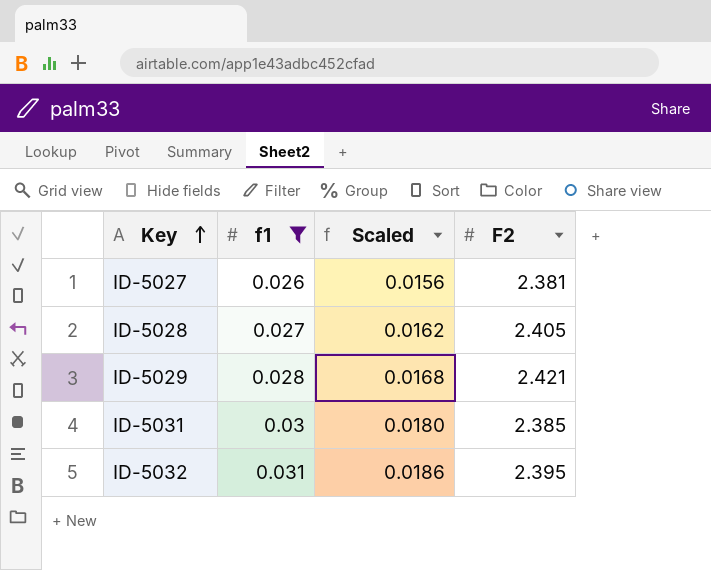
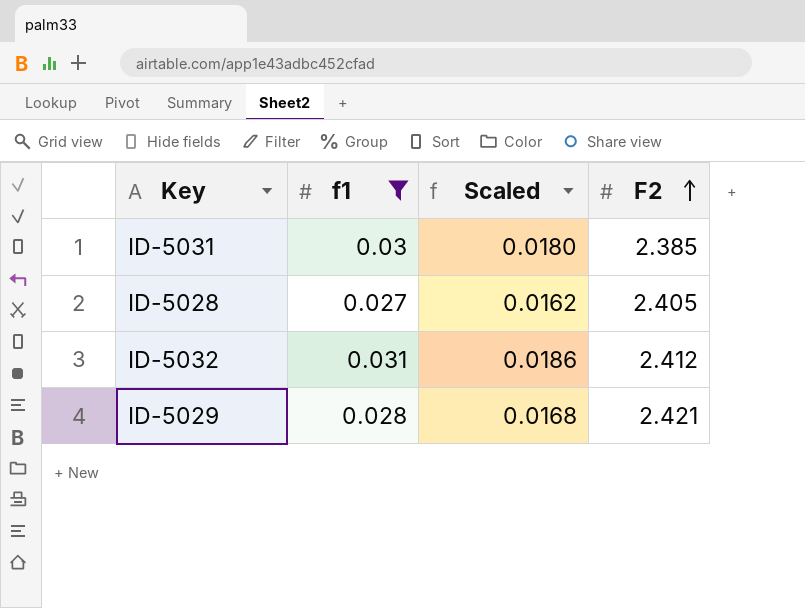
row order: Key ascending -> F2 ascending
row ID-5027: 0.026 | 0.0156 | 2.381 -> none
ID-5032 | F2: 2.395 -> 2.412

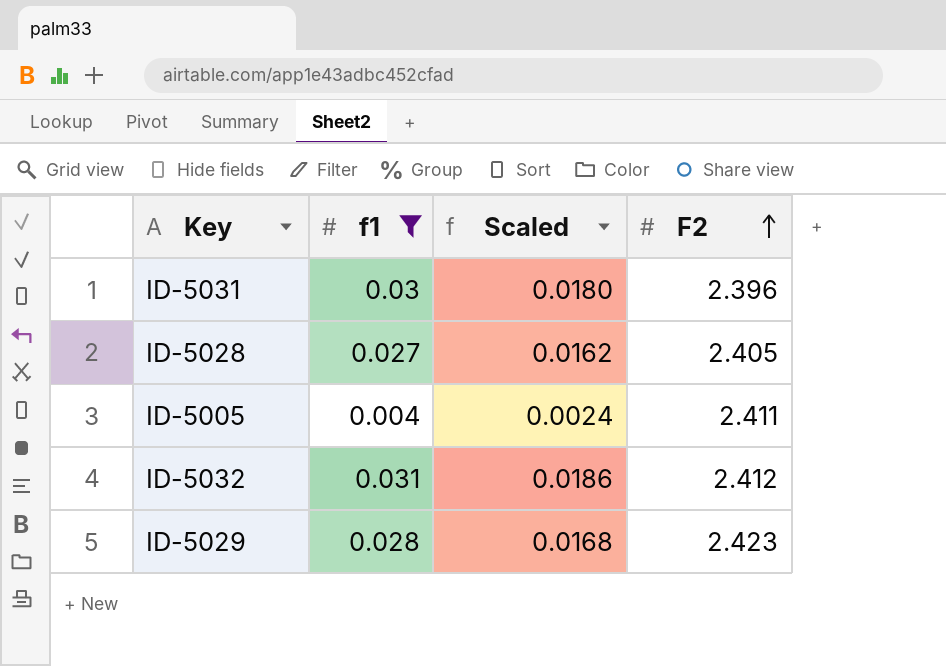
ID-5031 | F2: 2.385 -> 2.396
row ID-5005: none -> 0.004 | 0.0024 | 2.411
ID-5029 | F2: 2.421 -> 2.423

